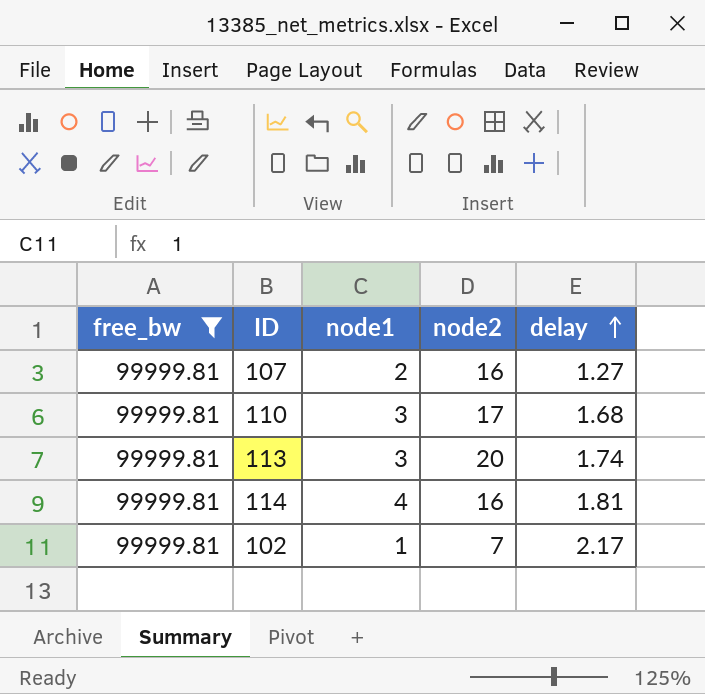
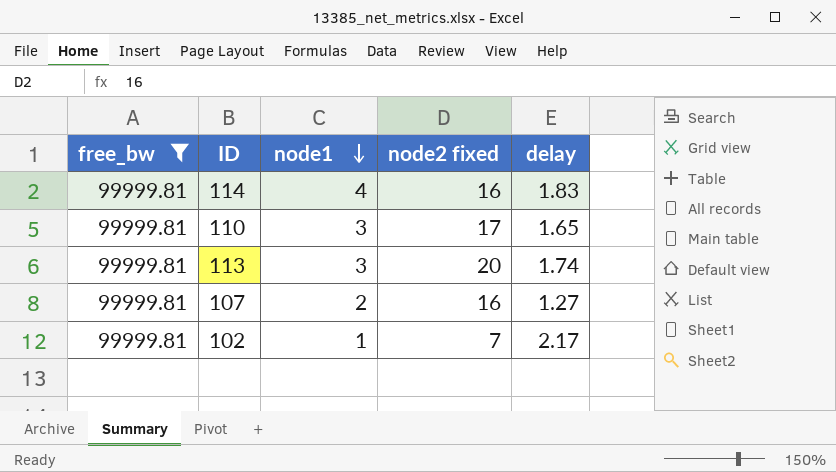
row order: delay ascending -> node1 descending
column name: node2 -> node2 fixed
114 | delay: 1.81 -> 1.83
110 | delay: 1.68 -> 1.65

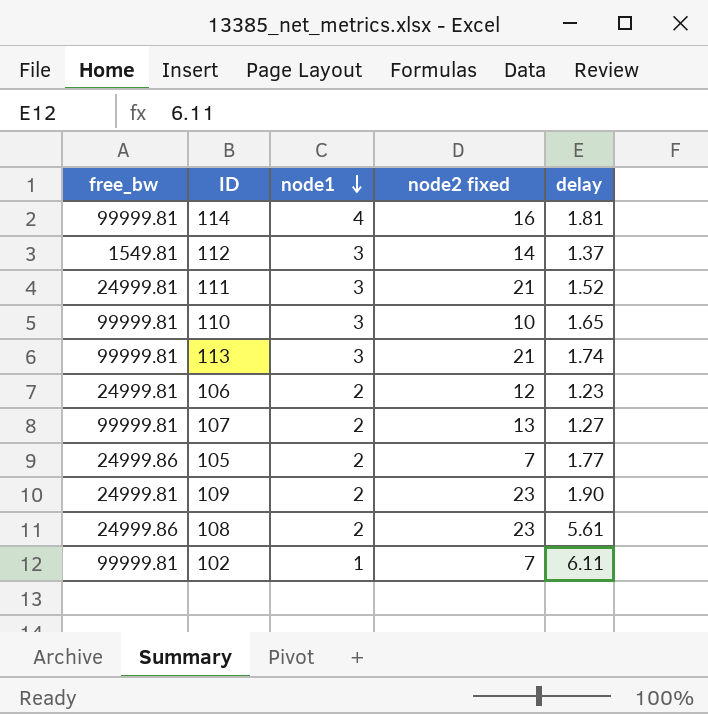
filter: free_bw = 99999.81 -> none
114 | delay: 1.83 -> 1.81
110 | node2 fixed: 17 -> 10
113 | node2 fixed: 20 -> 21
107 | node2 fixed: 16 -> 13
102 | delay: 2.17 -> 6.11

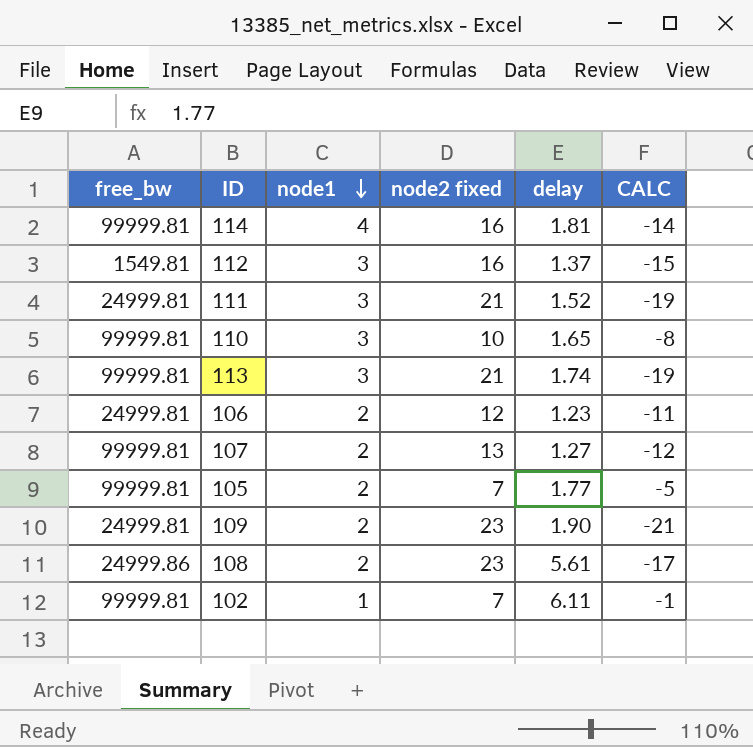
column CALC | formula: none -> [delay] - [node2 fixed]
112 | node2 fixed: 14 -> 16
105 | free_bw: 24999.86 -> 99999.81

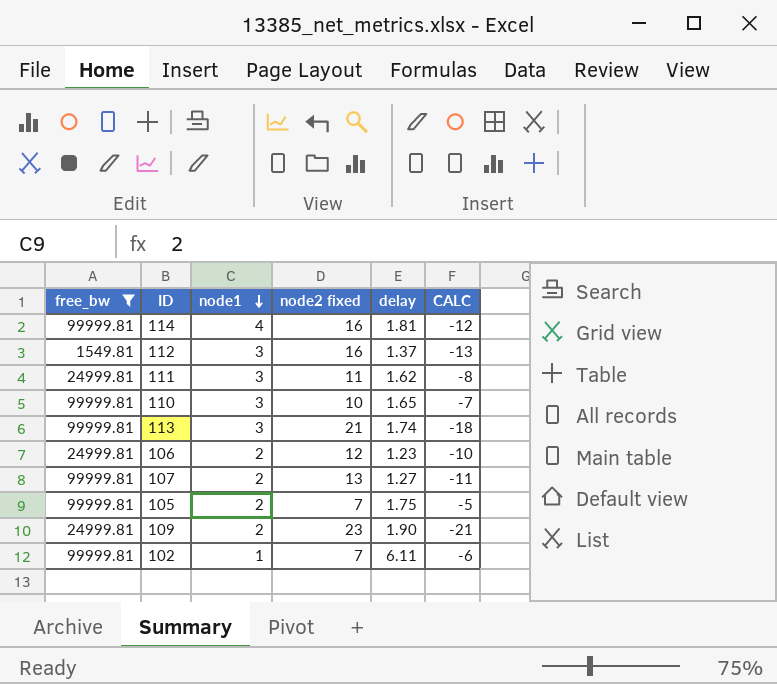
filter: none -> free_bw != 24999.86
column CALC | formula: [delay] - [node2 fixed] -> [node1] - [node2 fixed]
111 | node2 fixed: 21 -> 11
111 | delay: 1.52 -> 1.62
105 | delay: 1.77 -> 1.75

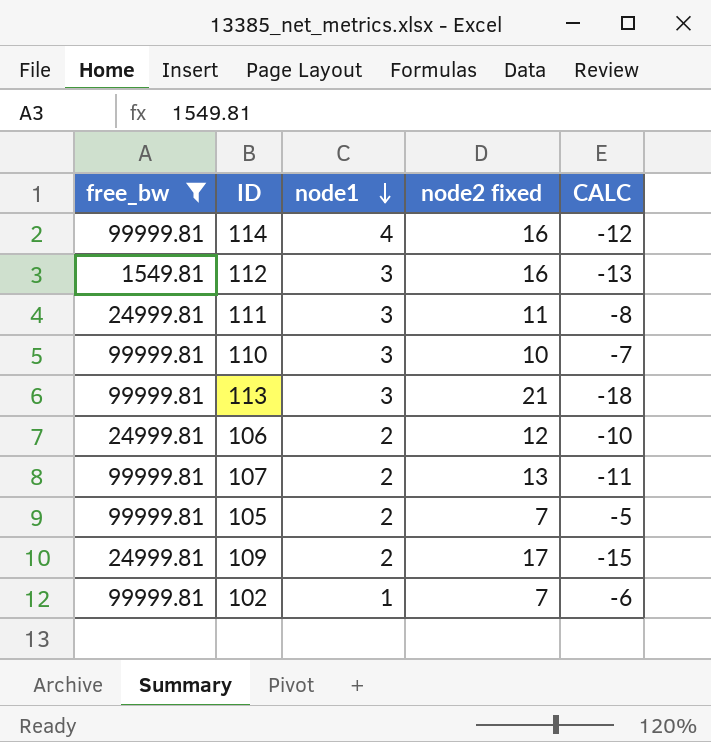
column delay | position: 5 -> none
109 | node2 fixed: 23 -> 17
109 | CALC: -21 -> -15

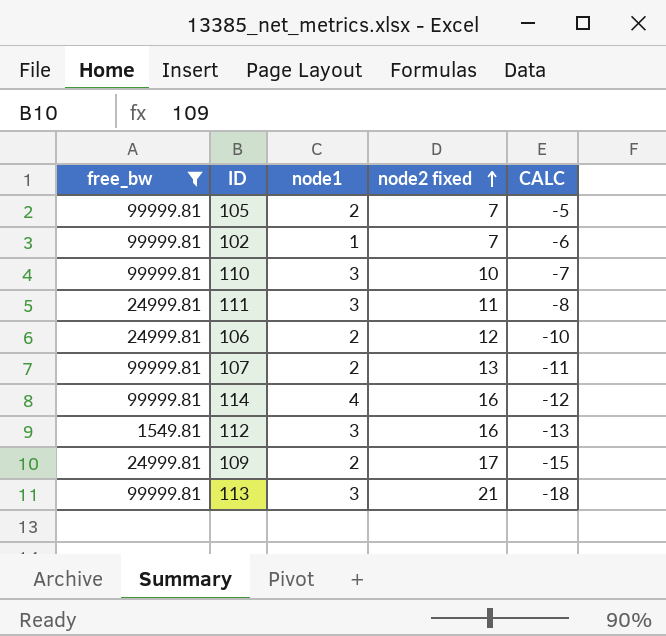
row order: node1 descending -> node2 fixed ascending

